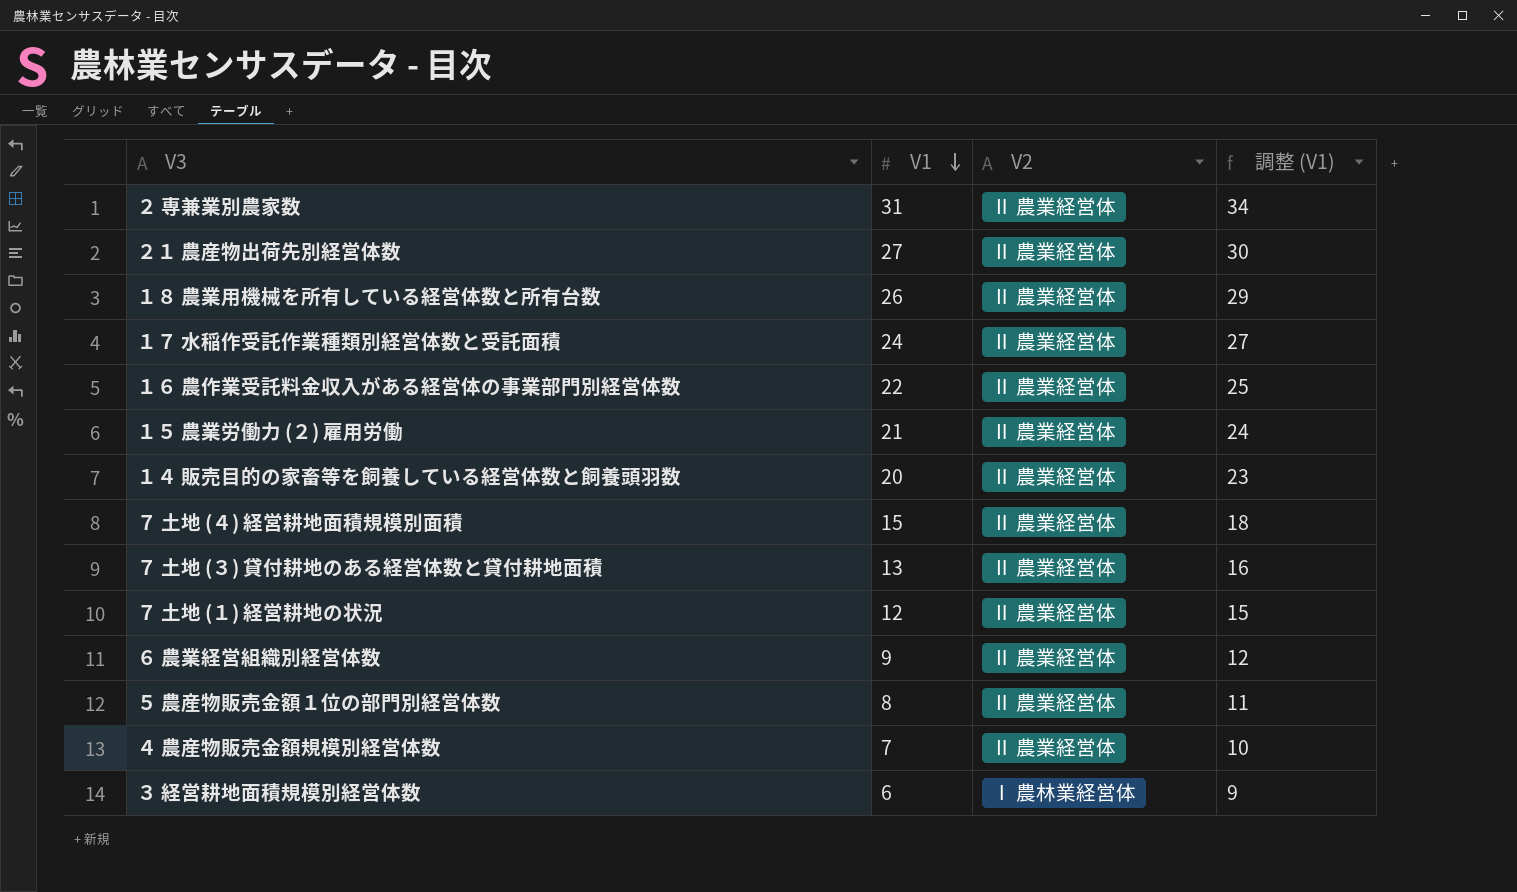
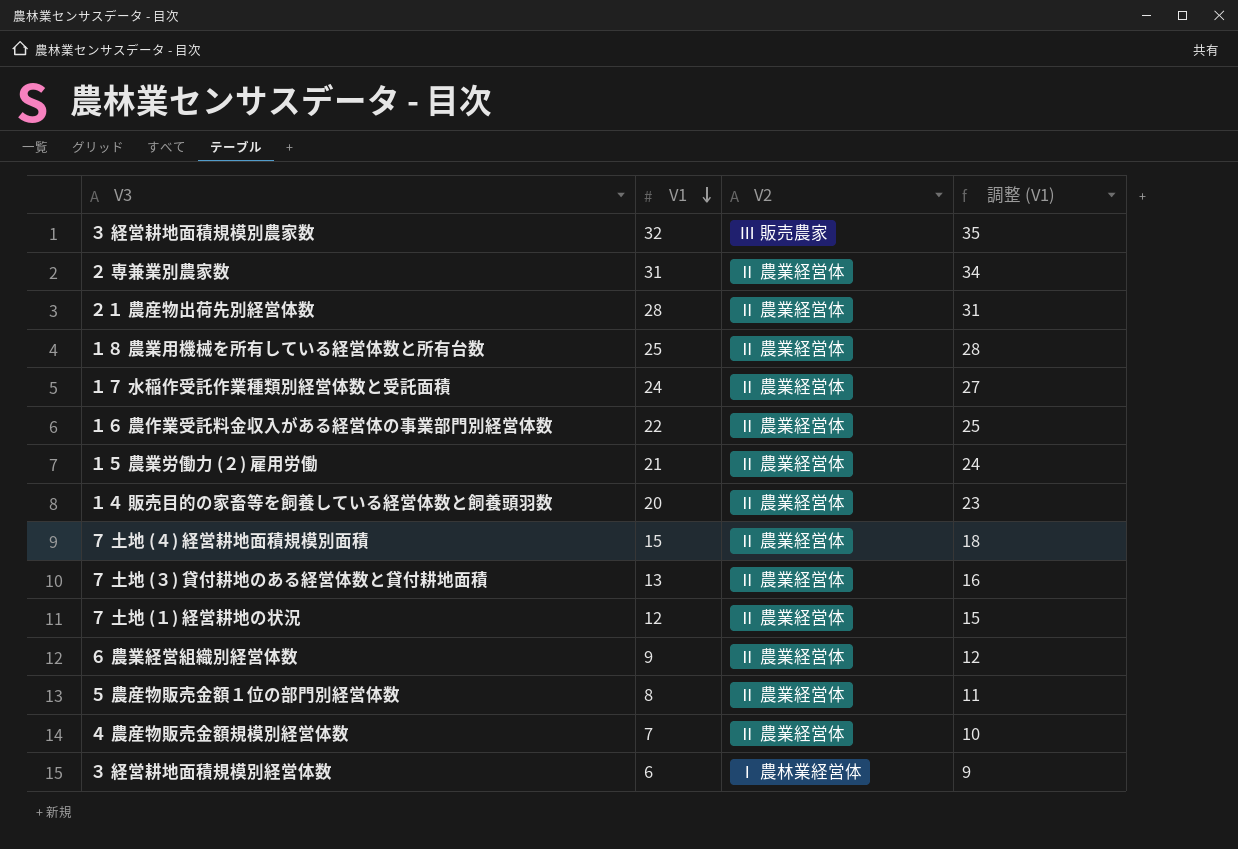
row ３ 経営耕地面積規模別農家数: none -> 32 | Ⅲ 販売農家 | 35
２１ 農産物出荷先別経営体数 | V1: 27 -> 28
２１ 農産物出荷先別経営体数 | 調整 (V1): 30 -> 31
１８ 農業用機械を所有している経営体数と所有台数 | V1: 26 -> 25
１８ 農業用機械を所有している経営体数と所有台数 | 調整 (V1): 29 -> 28

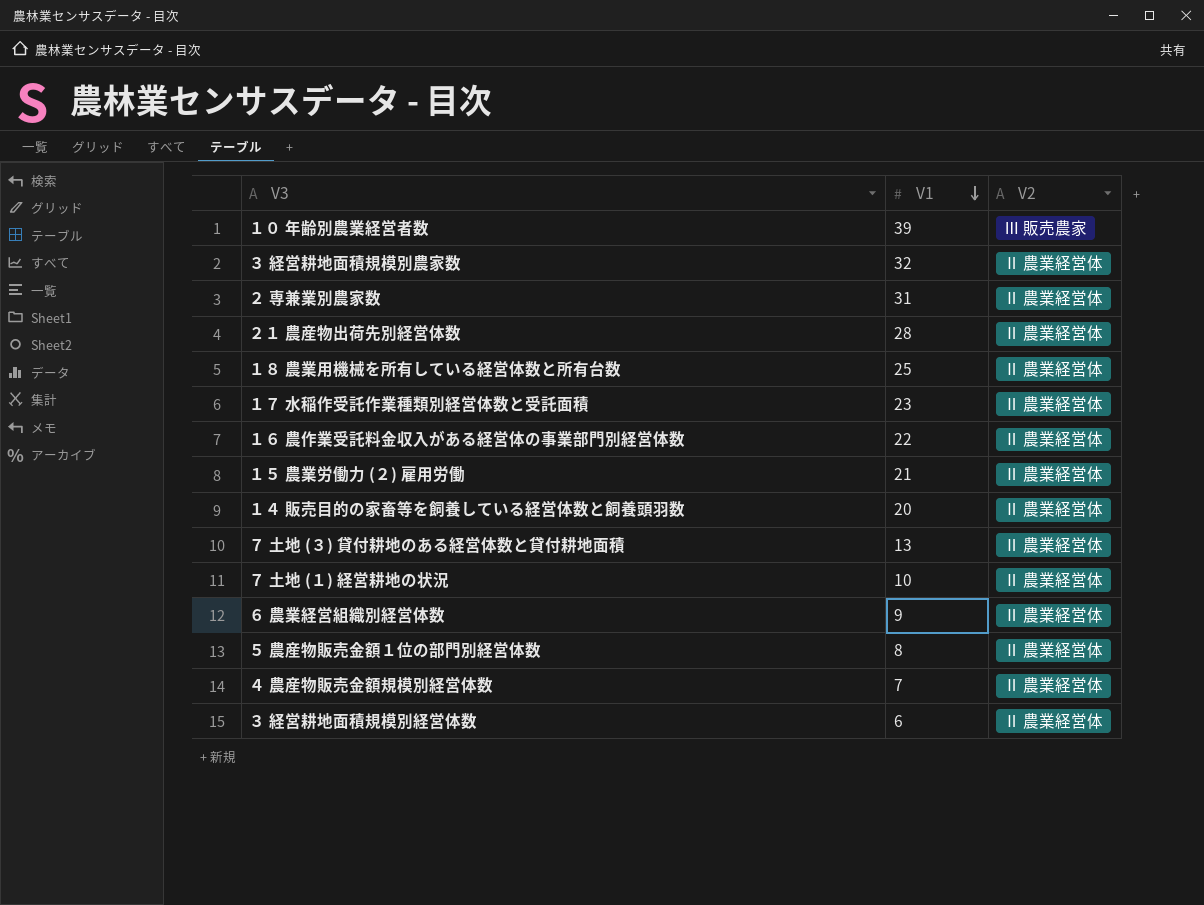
column 調整 (V1) | formula: [V1] + 3 -> none
row ７ 土地 (４) 経営耕地面積規模別面積: 15 | Ⅱ 農業経営体 | 18 -> none
row １０ 年齢別農業経営者数: none -> 39 | Ⅲ 販売農家
３ 経営耕地面積規模別農家数 | V2: Ⅲ 販売農家 -> Ⅱ 農業経営体
１７ 水稲作受託作業種類別経営体数と受託面積 | V1: 24 -> 23
７ 土地 (１) 経営耕地の状況 | V1: 12 -> 10
３ 経営耕地面積規模別経営体数 | V2: Ⅰ 農林業経営体 -> Ⅱ 農業経営体

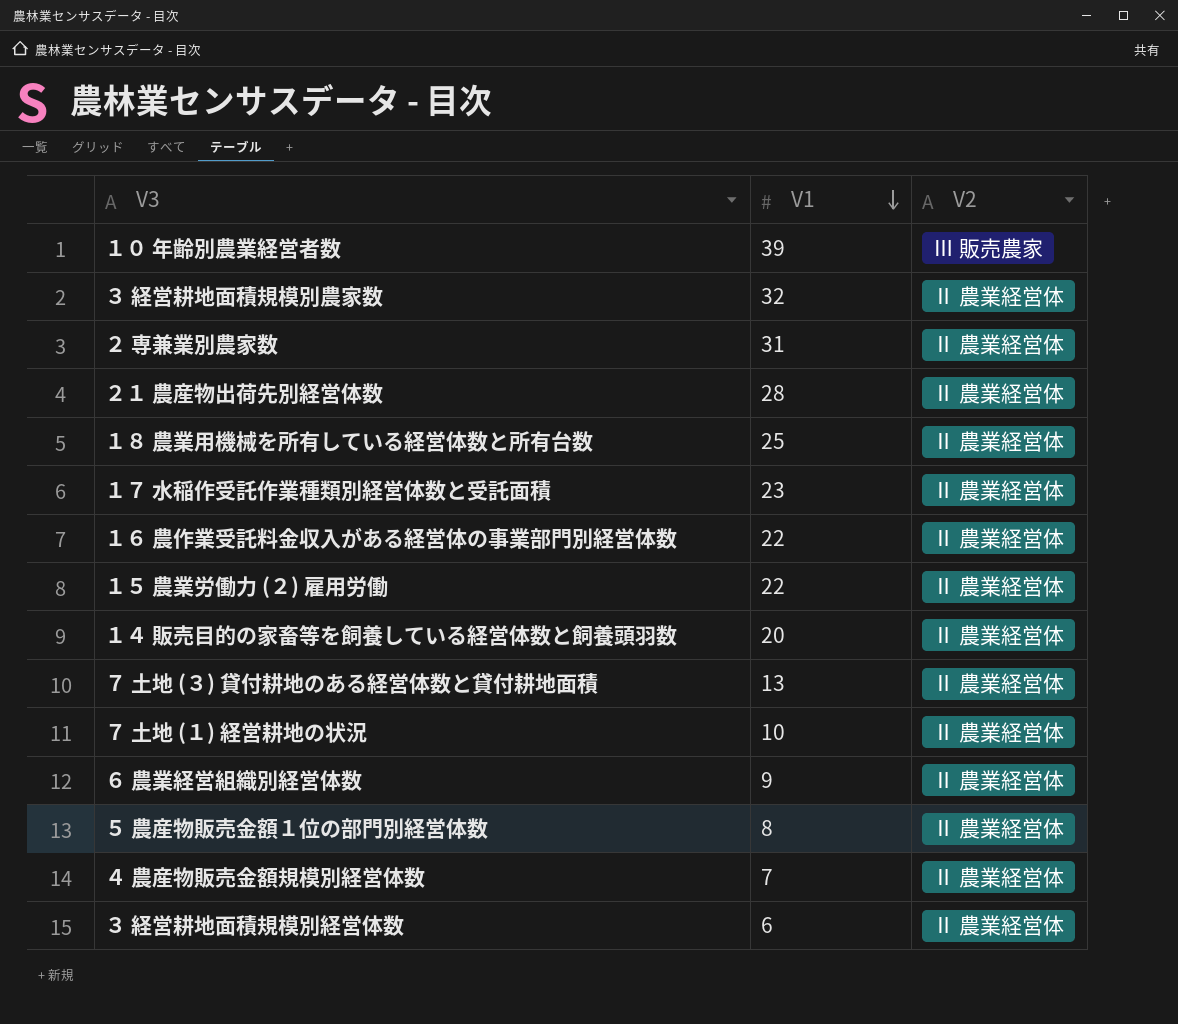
１５ 農業労働力 (２) 雇用労働 | V1: 21 -> 22

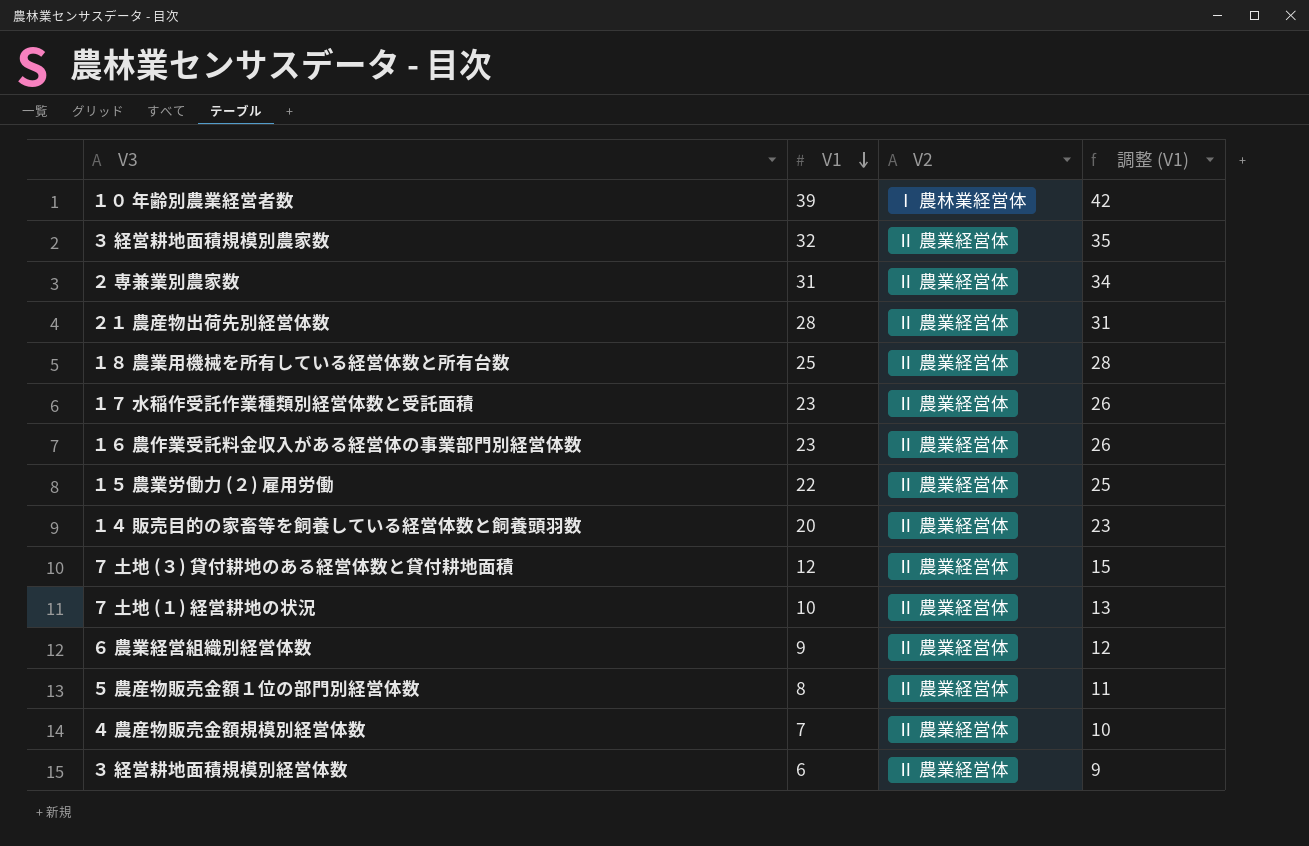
column 調整 (V1) | formula: none -> [V1] + 3
１０ 年齢別農業経営者数 | V2: Ⅲ 販売農家 -> Ⅰ 農林業経営体
１６ 農作業受託料金収入がある経営体の事業部門別経営体数 | V1: 22 -> 23
７ 土地 (３) 貸付耕地のある経営体数と貸付耕地面積 | V1: 13 -> 12

